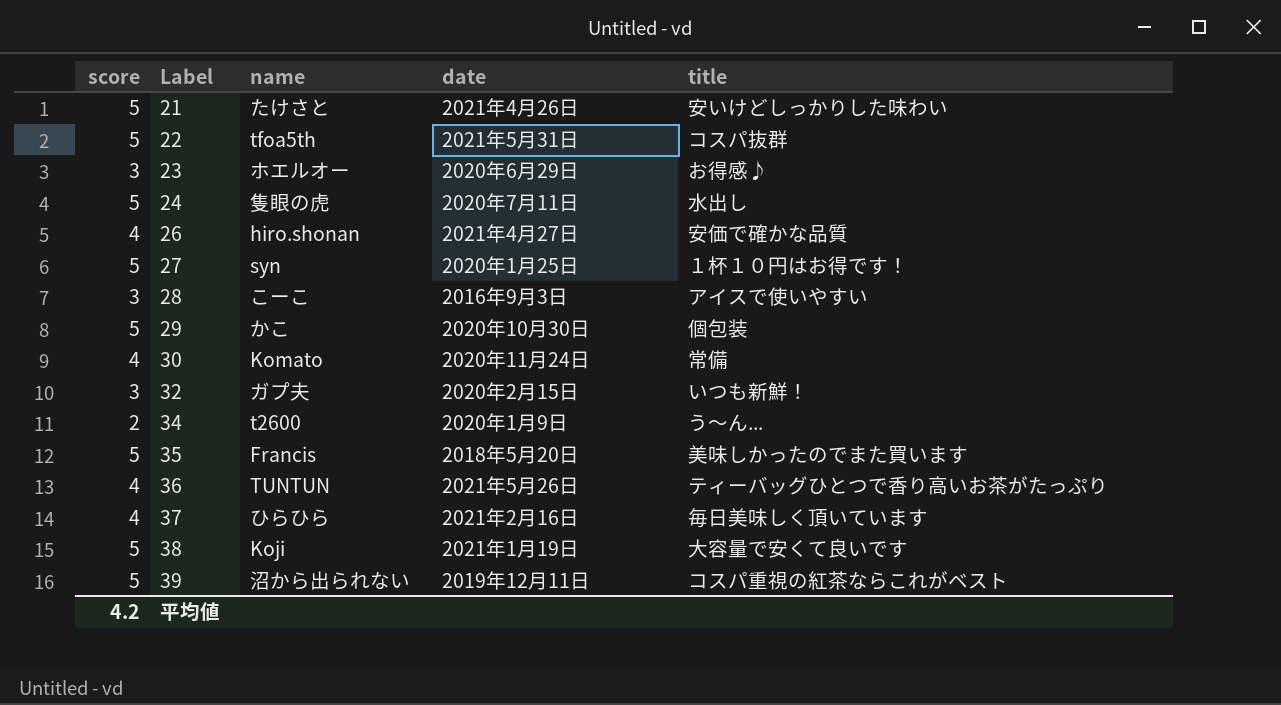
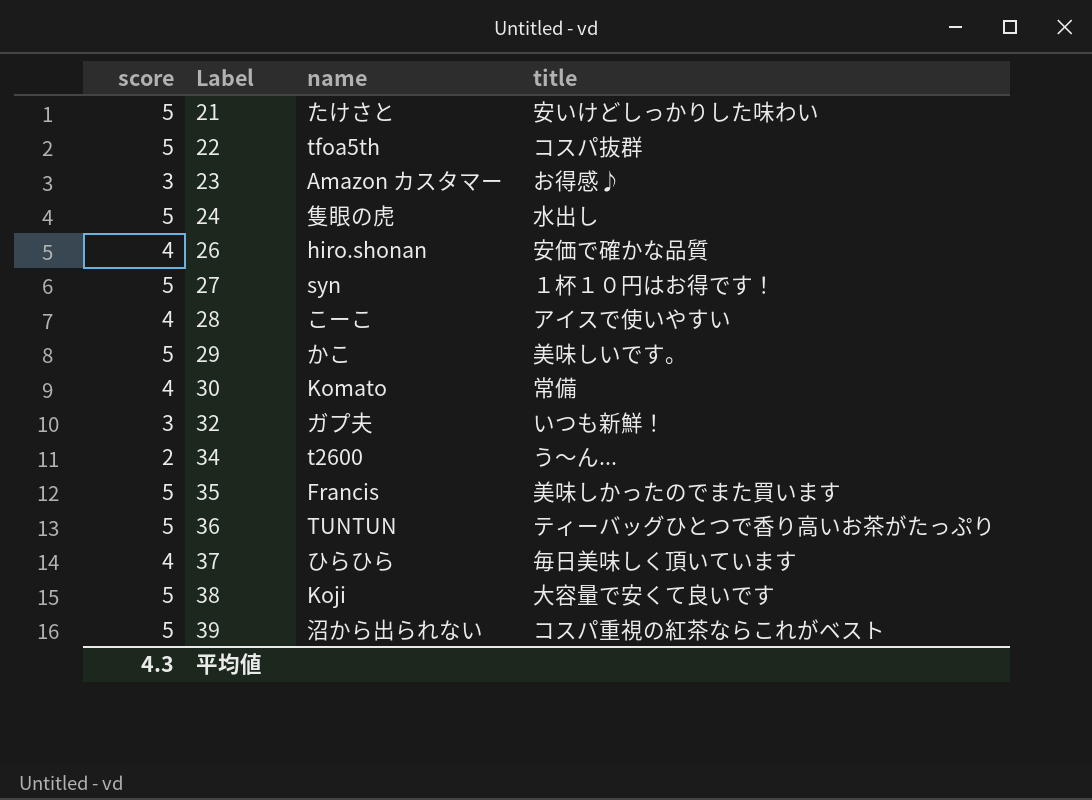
column date | position: 4 -> none
23 | name: ホエルオー -> Amazon カスタマー
28 | score: 3 -> 4
29 | title: 個包装 -> 美味しいです。
36 | score: 4 -> 5
平均値 | score: 4.2 -> 4.3

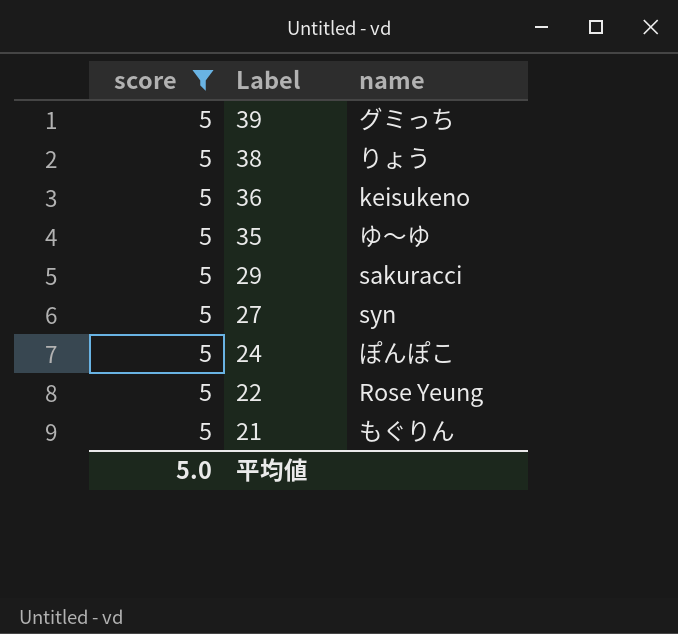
filter: none -> score = 5
row order: Label ascending -> Label descending
column title | position: 4 -> none
39 | name: 沼から出られない -> グミっち
38 | name: Koji -> りょう
36 | name: TUNTUN -> keisukeno
35 | name: Francis -> ゆ～ゆ
29 | name: かこ -> sakuracci
24 | name: 隻眼の虎 -> ぽんぽこ
22 | name: tfoa5th -> Rose Yeung
21 | name: たけさと -> もぐりん
平均値 | score: 4.3 -> 5.0

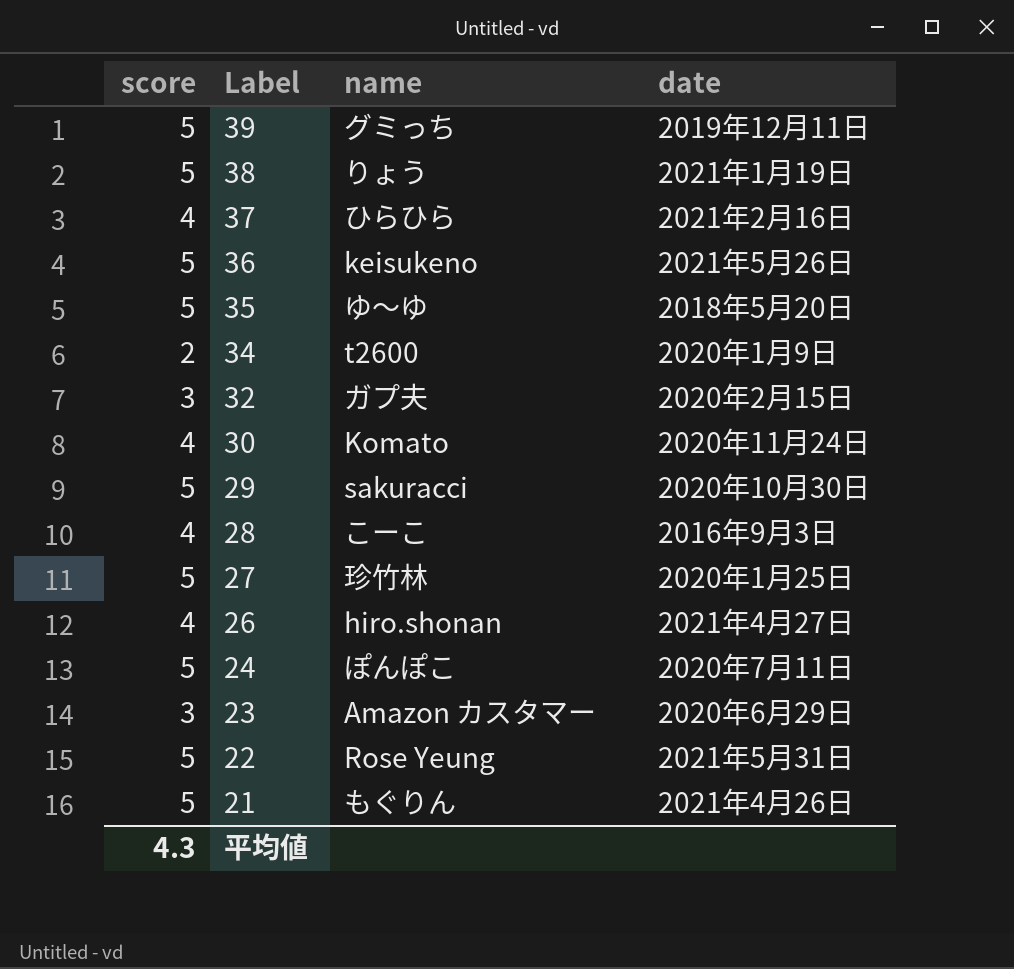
filter: score = 5 -> none
column date | position: none -> 4
27 | name: syn -> 珍竹林
平均値 | score: 5.0 -> 4.3

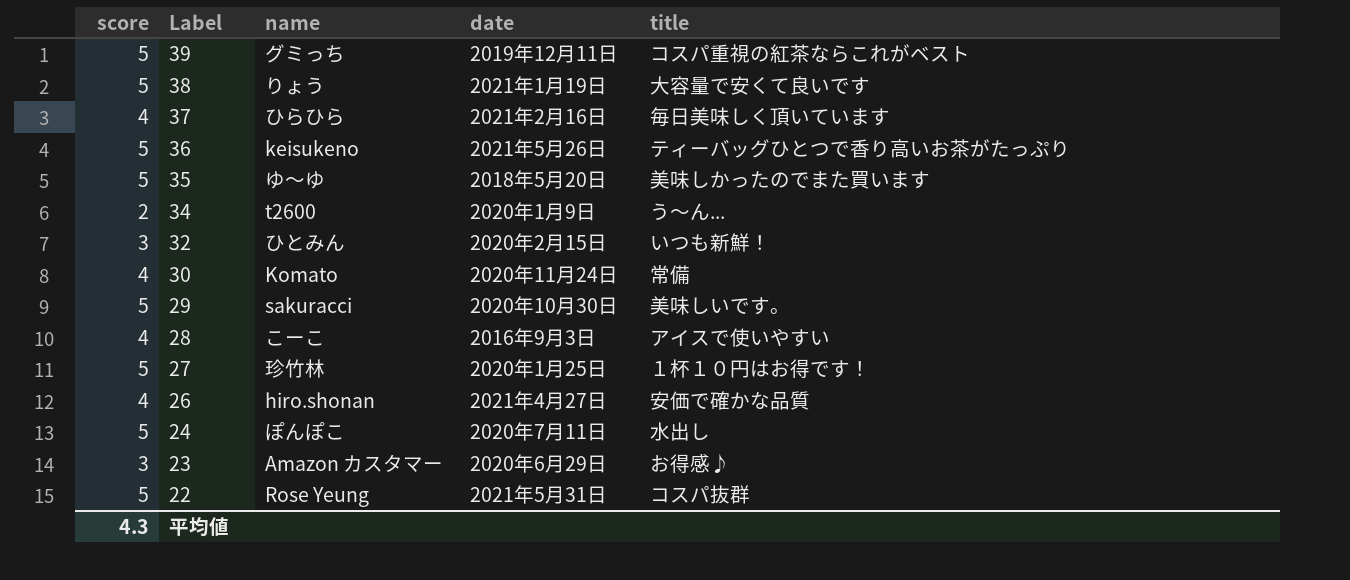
column title | position: none -> 5
row 21: 5 | もぐりん | 2021年4月26日 -> none
32 | name: ガプ夫 -> ひとみん

